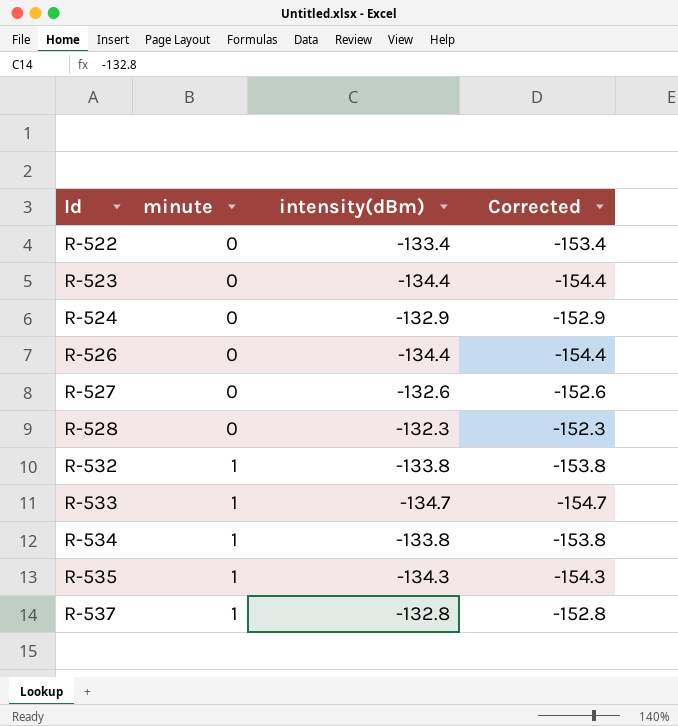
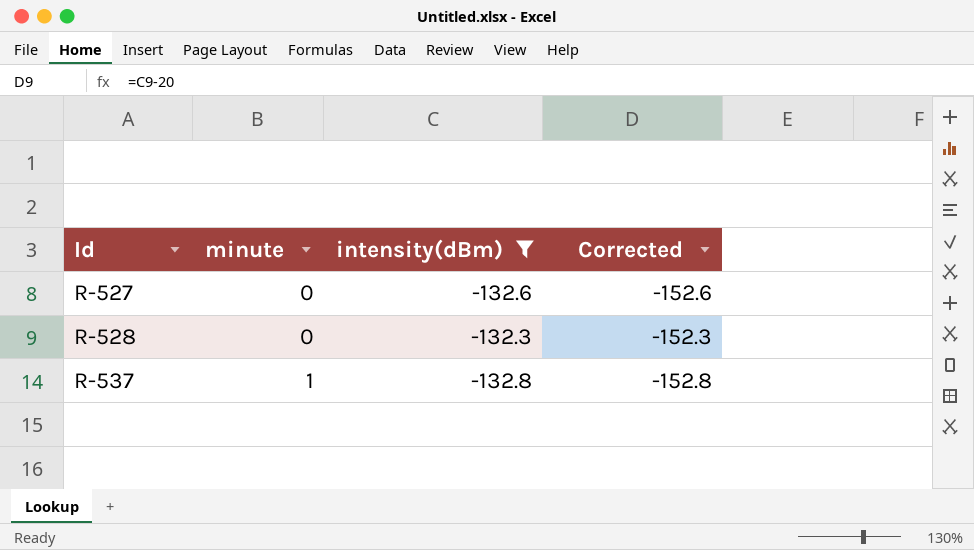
filter: none -> intensity(dBm) >= -132.8

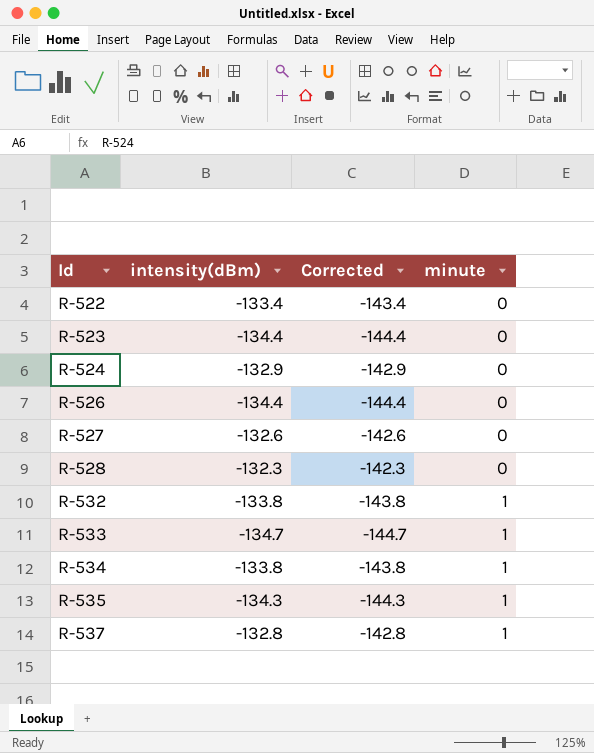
filter: intensity(dBm) >= -132.8 -> none
column Corrected | formula: [intensity(dBm)] - 20 -> [intensity(dBm)] - 10
column minute | position: 2 -> 4

